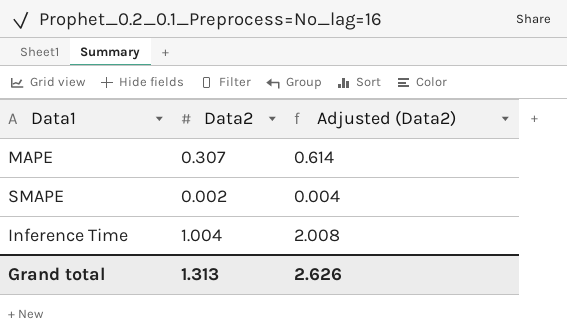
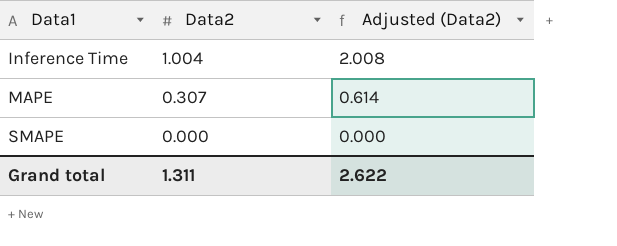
row order: none -> Data1 ascending
SMAPE | Data2: 0.002 -> 0.000
SMAPE | Adjusted (Data2): 0.004 -> 0.000
Grand total | Data2: 1.313 -> 1.311
Grand total | Adjusted (Data2): 2.626 -> 2.622

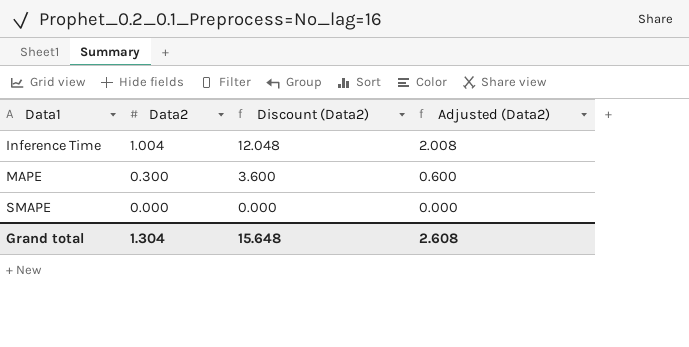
column Discount (Data2) | formula: none -> [Data2] * 12
MAPE | Data2: 0.307 -> 0.300
MAPE | Adjusted (Data2): 0.614 -> 0.600
Grand total | Data2: 1.311 -> 1.304
Grand total | Adjusted (Data2): 2.622 -> 2.608

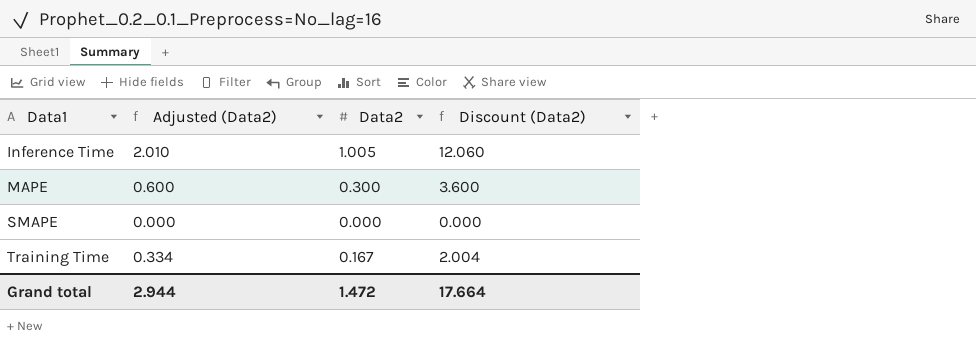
column Adjusted (Data2) | position: 4 -> 2
Inference Time | Adjusted (Data2): 2.008 -> 2.010
Inference Time | Data2: 1.004 -> 1.005
Inference Time | Discount (Data2): 12.048 -> 12.060
row Training Time: none -> 0.334 | 0.167 | 2.004
Grand total | Adjusted (Data2): 2.608 -> 2.944
Grand total | Data2: 1.304 -> 1.472
Grand total | Discount (Data2): 15.648 -> 17.664

